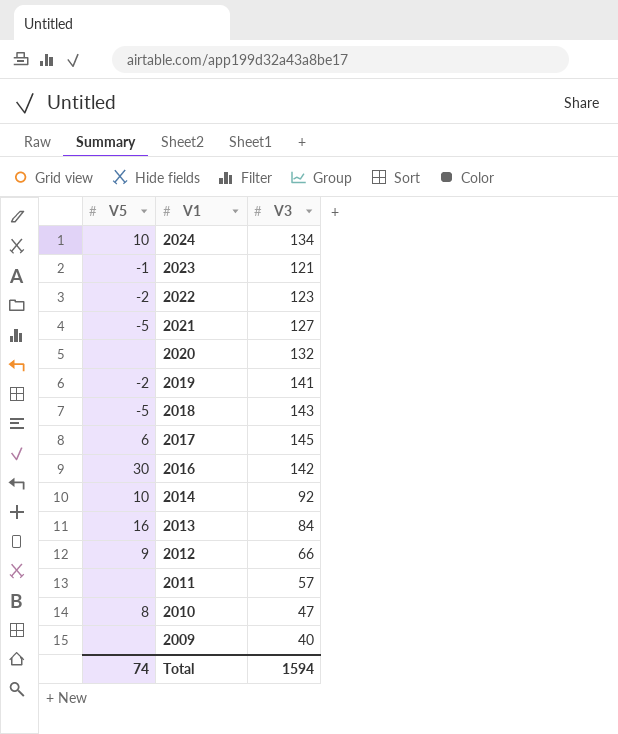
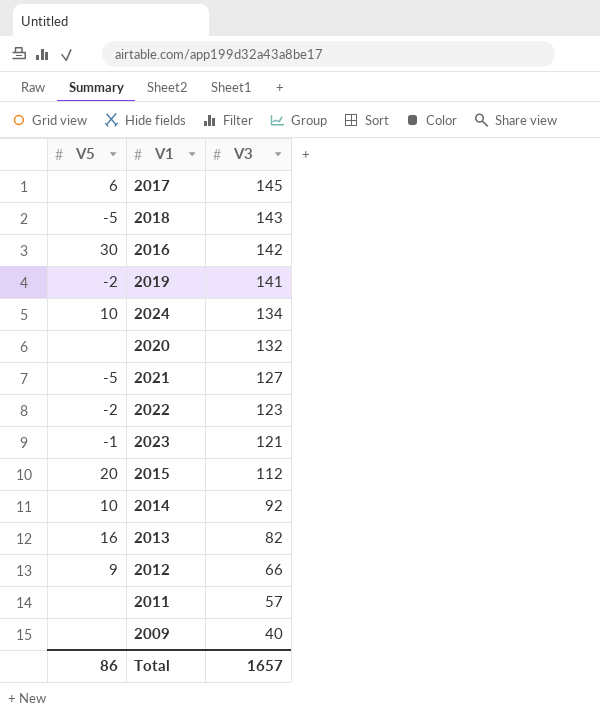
row order: V1 descending -> V3 descending
row 2010: 8 | 47 -> none
row 2015: none -> 20 | 112
2013 | V3: 84 -> 82
Total | V5: 74 -> 86
Total | V3: 1594 -> 1657

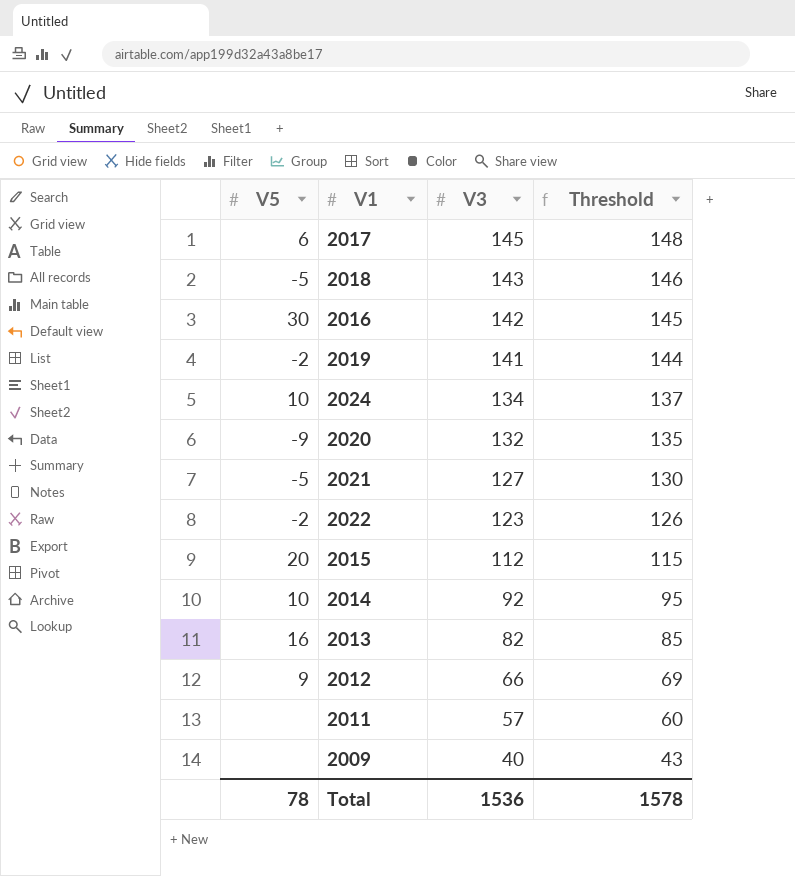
column Threshold | formula: none -> [V3] + 3
row 2023: -1 | 121 -> none
2020 | V5: none -> -9
Total | V5: 86 -> 78
Total | V3: 1657 -> 1536

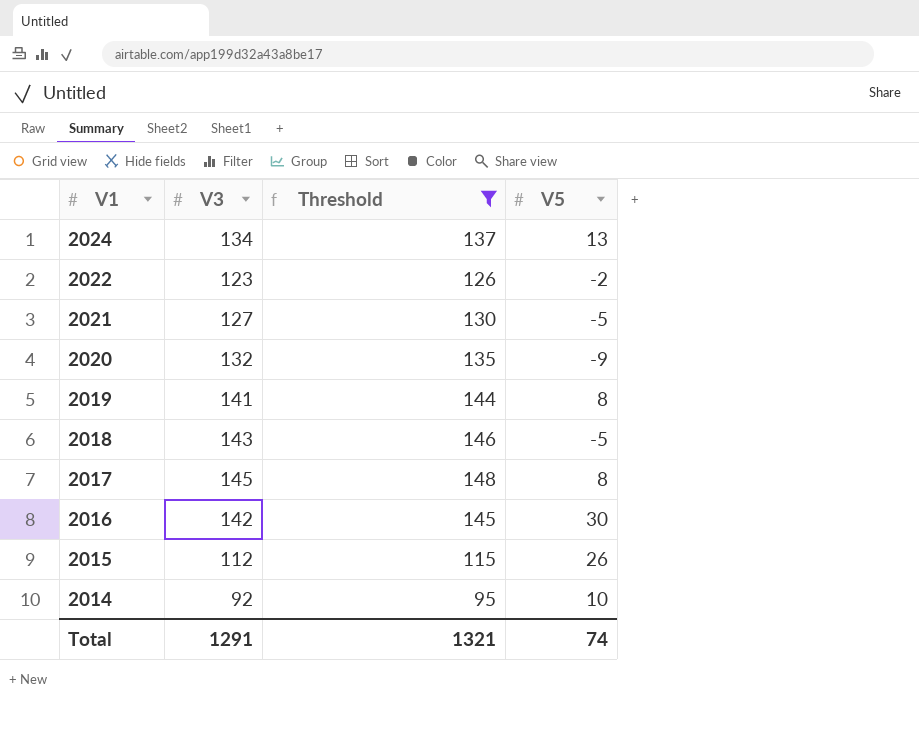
filter: none -> Threshold >= 95
row order: V3 descending -> V1 descending
column V5 | position: 1 -> 4
2024 | V5: 10 -> 13
2019 | V5: -2 -> 8
2017 | V5: 6 -> 8
2015 | V5: 20 -> 26
Total | V3: 1536 -> 1291
Total | Threshold: 1578 -> 1321
Total | V5: 78 -> 74

